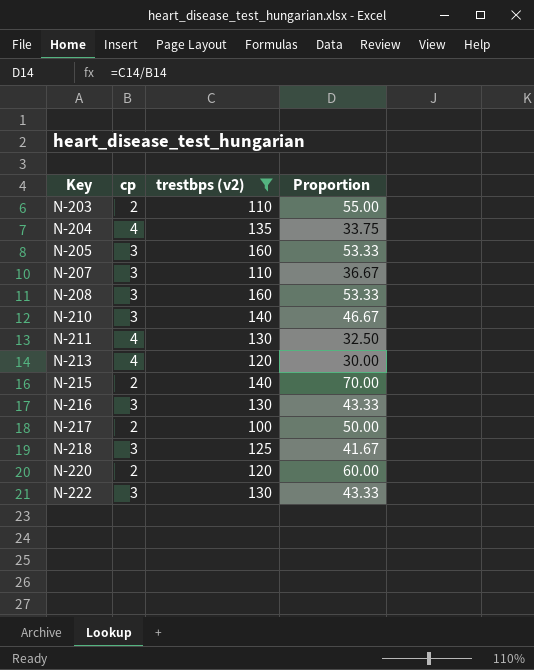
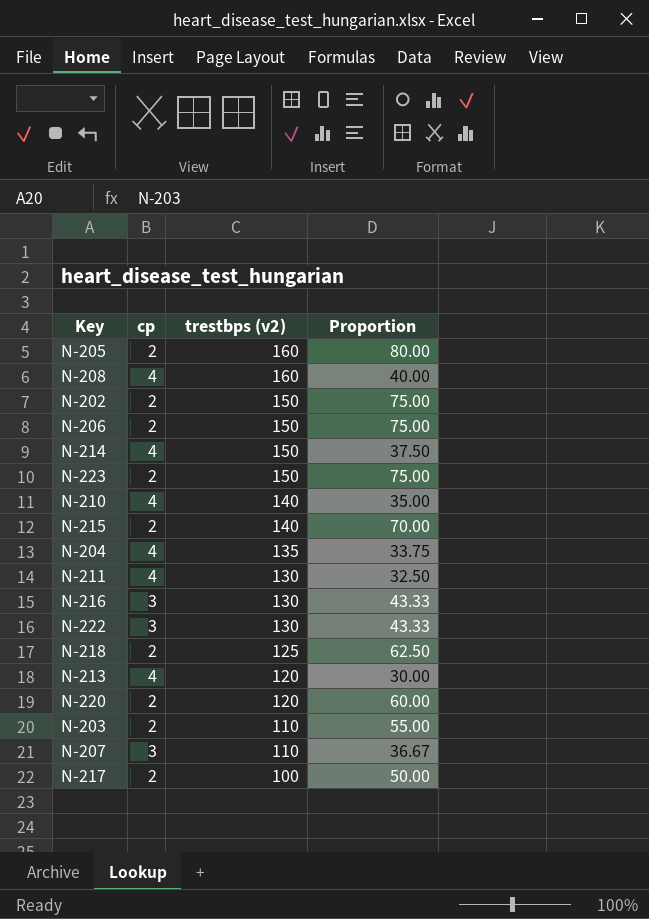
filter: trestbps (v2) != 150 -> none
row order: Key ascending -> trestbps (v2) descending
N-205 | cp: 3 -> 2
N-205 | Proportion: 53.33 -> 80.00
N-208 | cp: 3 -> 4
N-208 | Proportion: 53.33 -> 40.00
N-210 | cp: 3 -> 4
N-210 | Proportion: 46.67 -> 35.00
N-218 | cp: 3 -> 2
N-218 | Proportion: 41.67 -> 62.50

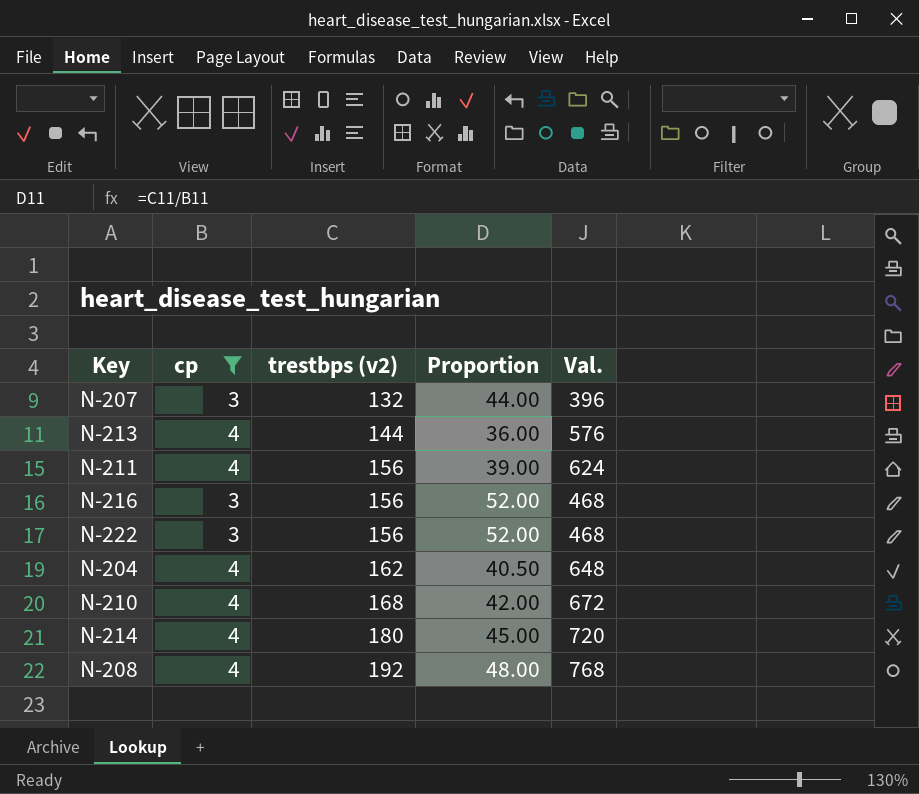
filter: none -> cp != 2
row order: trestbps (v2) descending -> trestbps (v2) ascending
column Val. | formula: none -> [cp] * [trestbps (v2)]
N-207 | trestbps (v2): 110 -> 132
N-207 | Proportion: 36.67 -> 44.00
N-213 | trestbps (v2): 120 -> 144
N-213 | Proportion: 30.00 -> 36.00
N-211 | trestbps (v2): 130 -> 156
N-211 | Proportion: 32.50 -> 39.00
N-216 | trestbps (v2): 130 -> 156
N-216 | Proportion: 43.33 -> 52.00
N-222 | trestbps (v2): 130 -> 156
N-222 | Proportion: 43.33 -> 52.00
N-204 | trestbps (v2): 135 -> 162
N-204 | Proportion: 33.75 -> 40.50
N-210 | trestbps (v2): 140 -> 168
N-210 | Proportion: 35.00 -> 42.00
N-214 | trestbps (v2): 150 -> 180
N-214 | Proportion: 37.50 -> 45.00
N-208 | trestbps (v2): 160 -> 192
N-208 | Proportion: 40.00 -> 48.00

